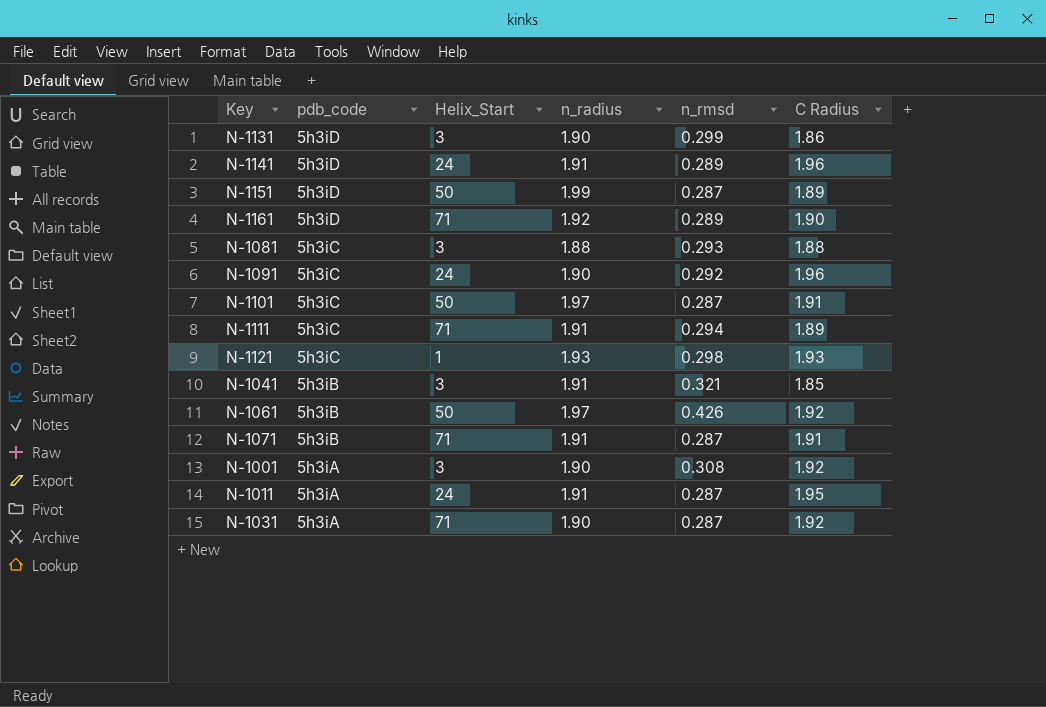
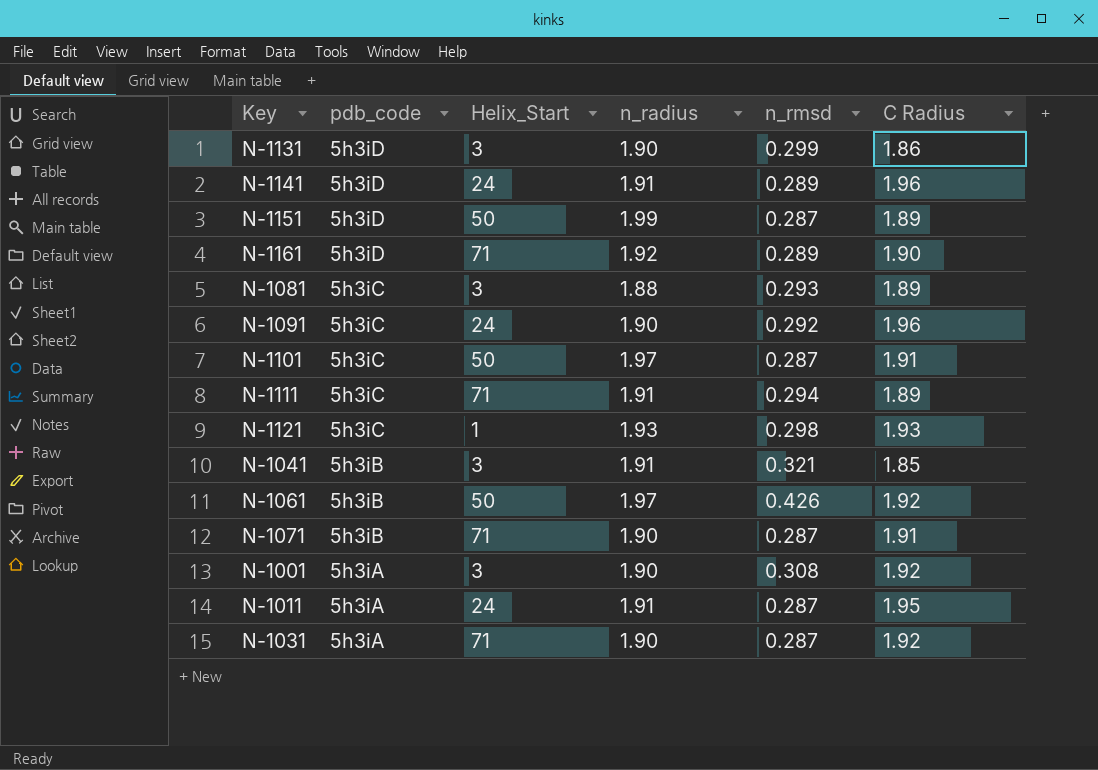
N-1081 | C Radius: 1.88 -> 1.89
N-1071 | n_radius: 1.91 -> 1.90

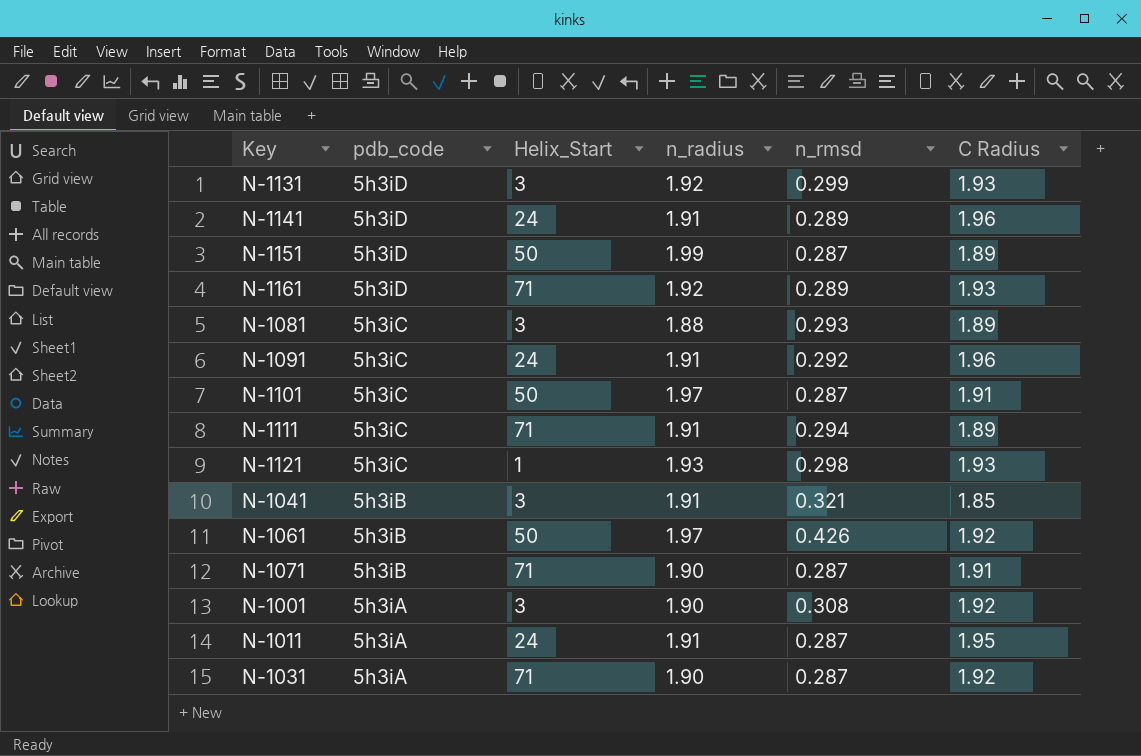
N-1131 | n_radius: 1.90 -> 1.92
N-1131 | C Radius: 1.86 -> 1.93
N-1161 | C Radius: 1.90 -> 1.93
N-1091 | n_radius: 1.90 -> 1.91

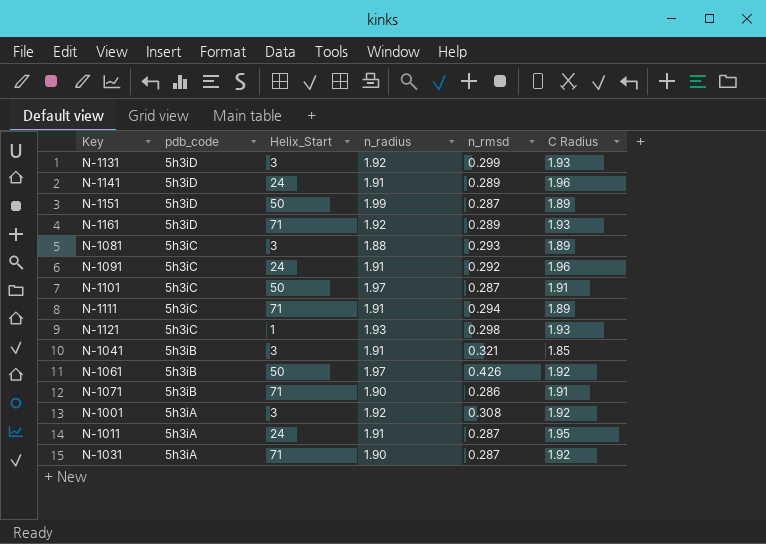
N-1071 | n_rmsd: 0.287 -> 0.286
N-1001 | n_radius: 1.90 -> 1.92

